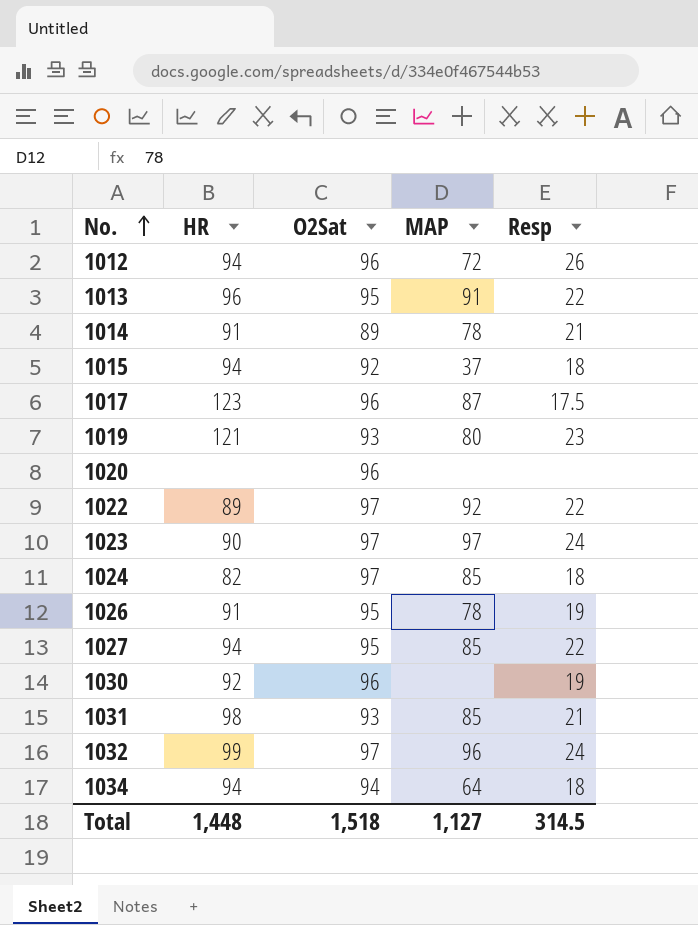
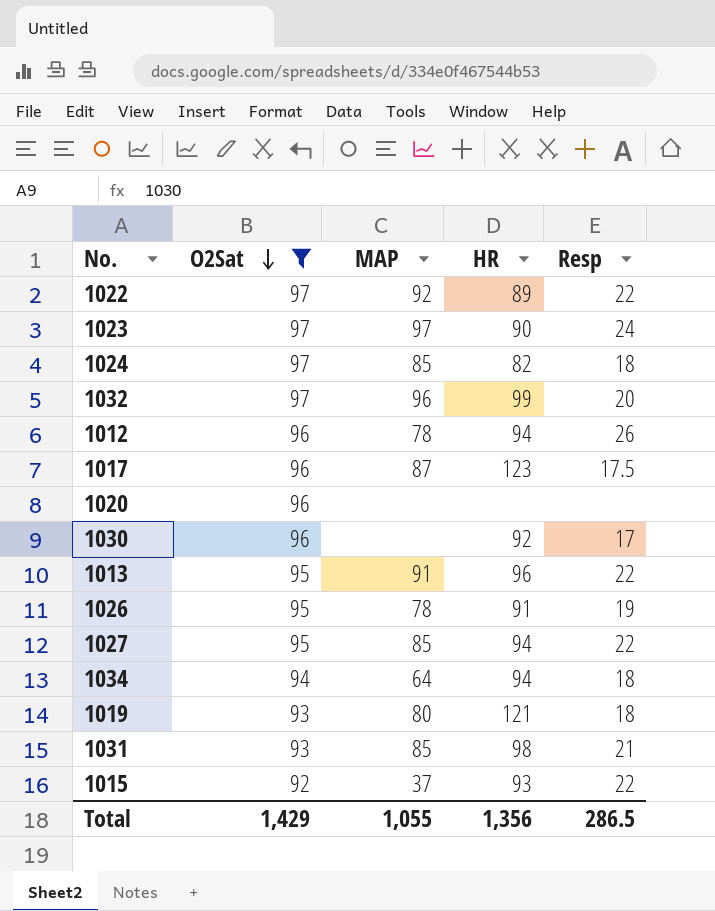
filter: none -> O2Sat != 89
row order: No. ascending -> O2Sat descending
column HR | position: 2 -> 4
1032 | Resp: 24 -> 20
1012 | MAP: 72 -> 78
1030 | Resp: 19 -> 17
1019 | Resp: 23 -> 18
1015 | HR: 94 -> 93
1015 | Resp: 18 -> 22
Total | O2Sat: 1,518 -> 1,429
Total | MAP: 1,127 -> 1,055
Total | HR: 1,448 -> 1,356
Total | Resp: 314.5 -> 286.5

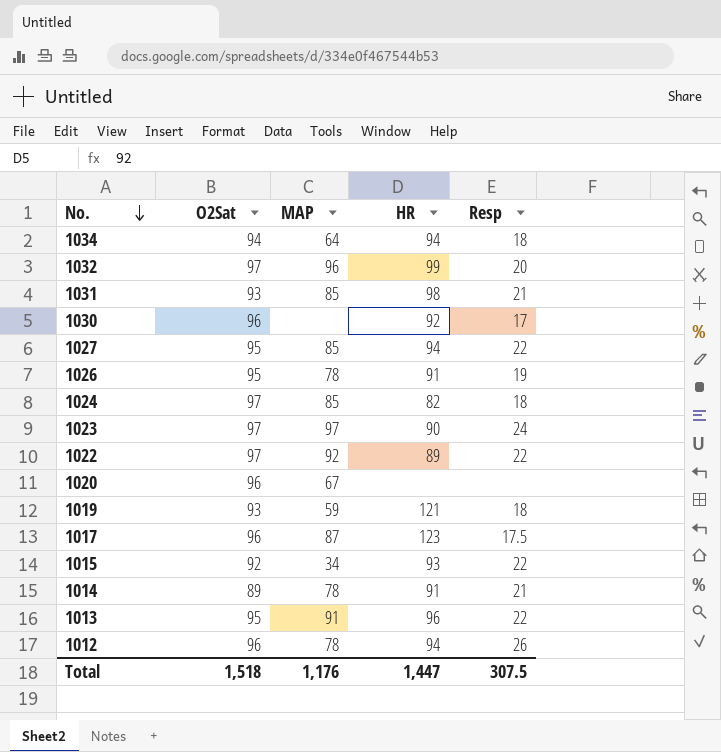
filter: O2Sat != 89 -> none
row order: O2Sat descending -> No. descending
1020 | MAP: none -> 67
1019 | MAP: 80 -> 59
1015 | MAP: 37 -> 34
Total | O2Sat: 1,429 -> 1,518
Total | MAP: 1,055 -> 1,176
Total | HR: 1,356 -> 1,447
Total | Resp: 286.5 -> 307.5

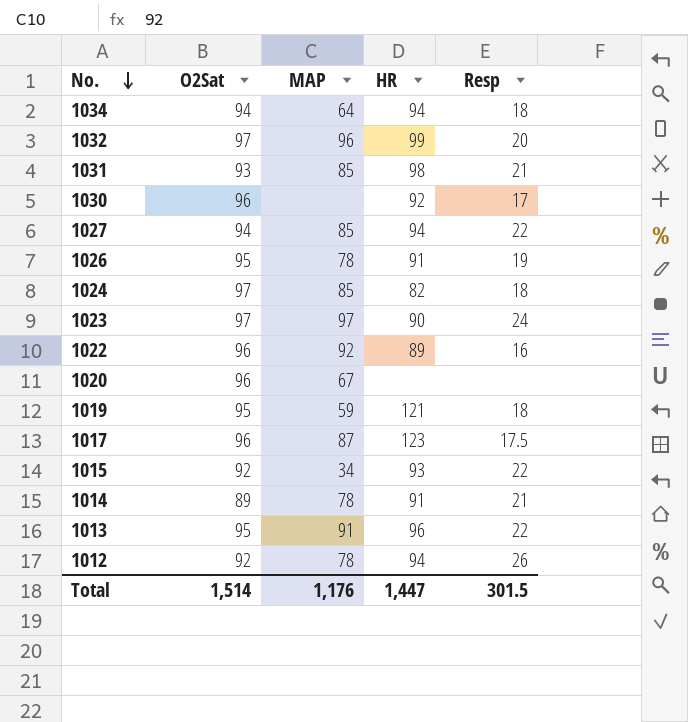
1027 | O2Sat: 95 -> 94
1022 | O2Sat: 97 -> 96
1022 | Resp: 22 -> 16
1019 | O2Sat: 93 -> 95
1012 | O2Sat: 96 -> 92
Total | O2Sat: 1,518 -> 1,514
Total | Resp: 307.5 -> 301.5

